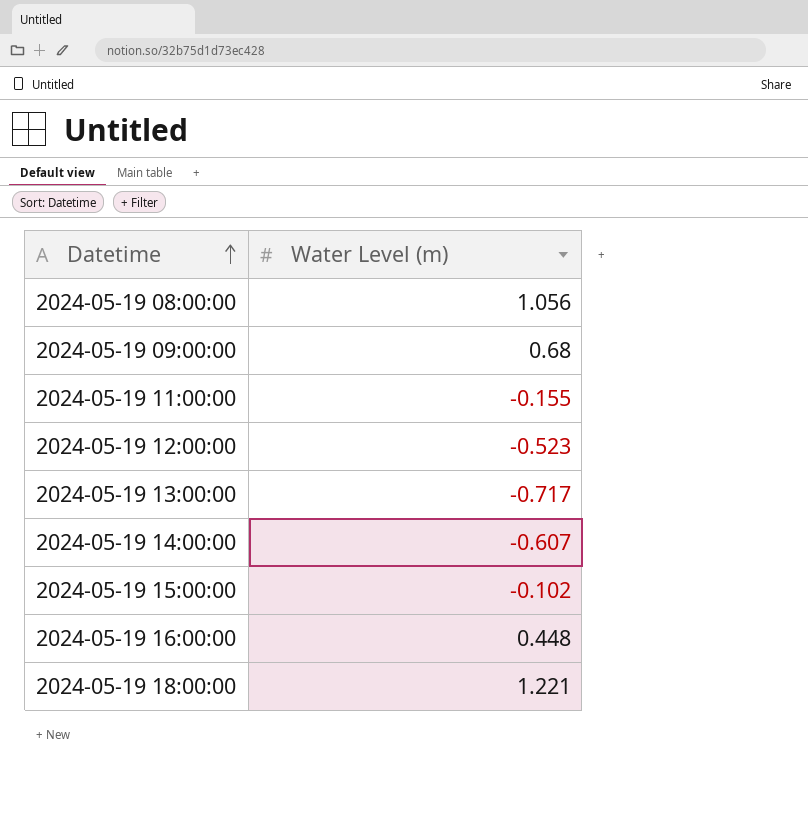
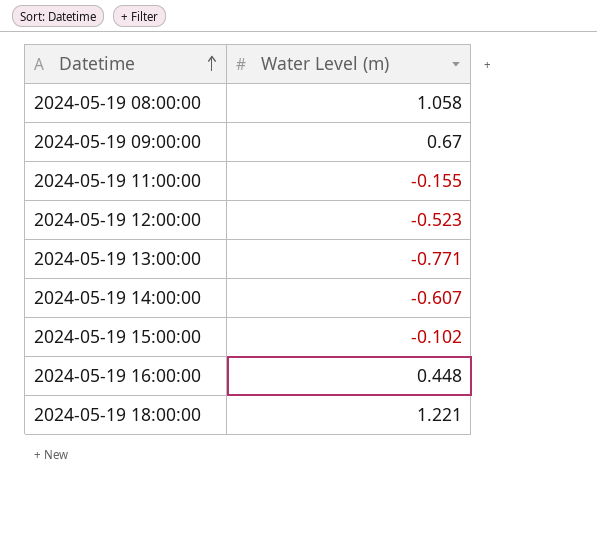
2024-05-19 08:00:00 | Water Level (m): 1.056 -> 1.058
2024-05-19 09:00:00 | Water Level (m): 0.68 -> 0.67
2024-05-19 13:00:00 | Water Level (m): -0.717 -> -0.771

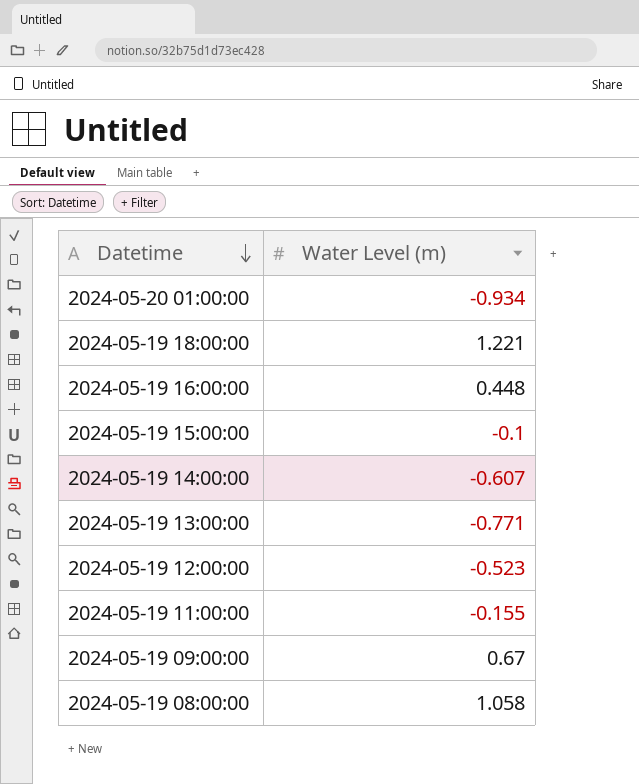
row order: Datetime ascending -> Datetime descending
row 2024-05-20 01:00:00: none -> -0.934
2024-05-19 15:00:00 | Water Level (m): -0.102 -> -0.1

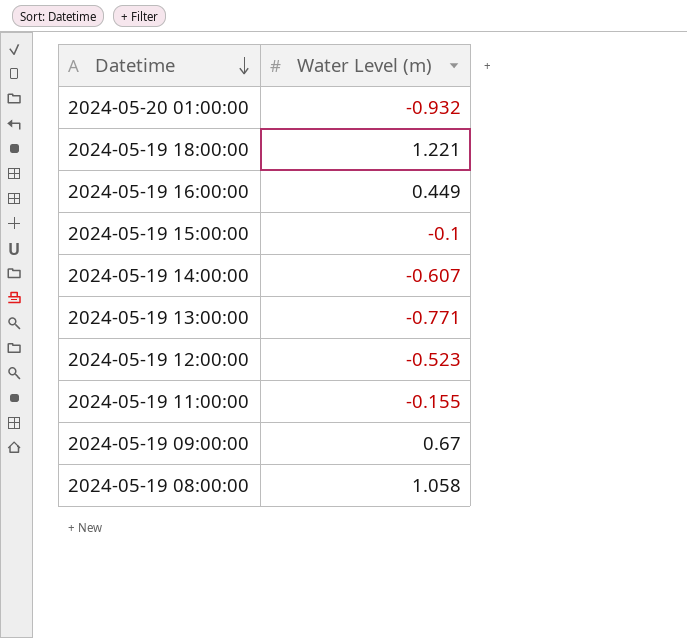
2024-05-20 01:00:00 | Water Level (m): -0.934 -> -0.932
2024-05-19 16:00:00 | Water Level (m): 0.448 -> 0.449

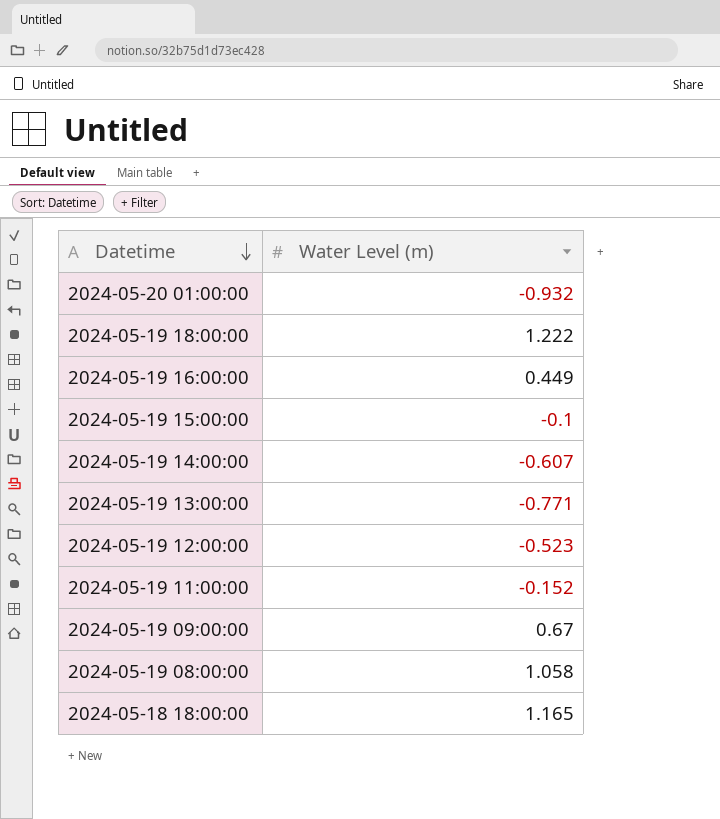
2024-05-19 18:00:00 | Water Level (m): 1.221 -> 1.222
2024-05-19 11:00:00 | Water Level (m): -0.155 -> -0.152
row 2024-05-18 18:00:00: none -> 1.165

